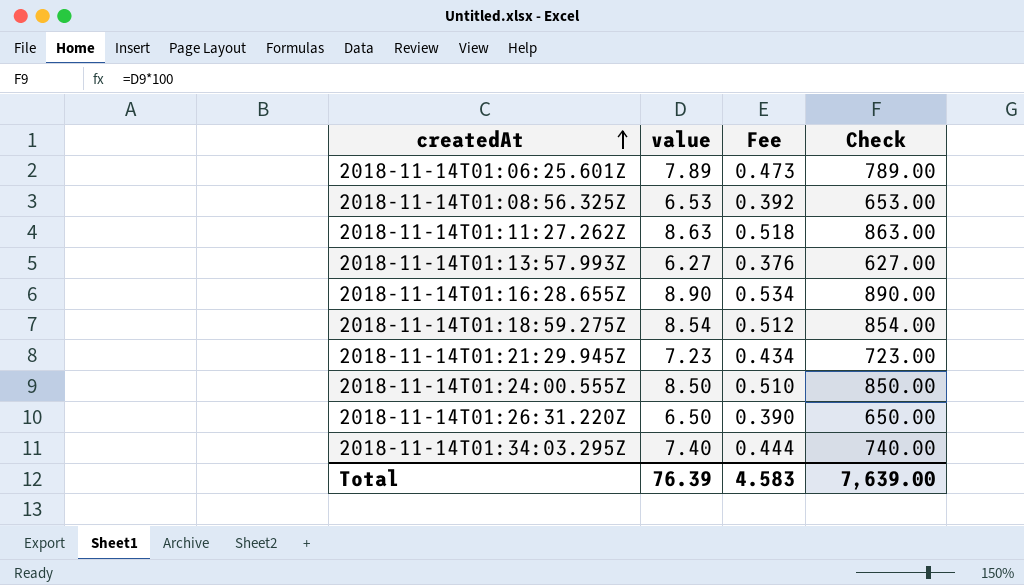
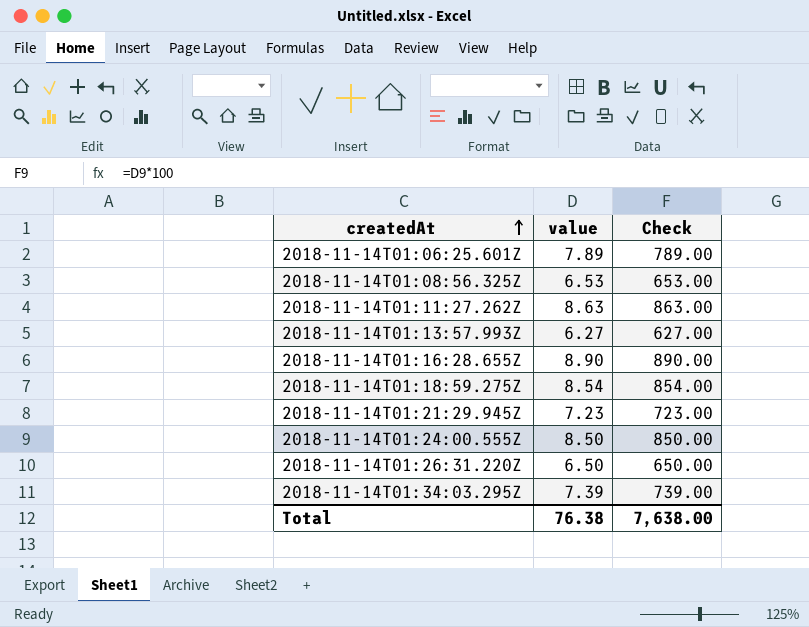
column Fee | formula: [value] * 0.06 -> none
2018-11-14T01:34:03.295Z | value: 7.40 -> 7.39
2018-11-14T01:34:03.295Z | Check: 740.00 -> 739.00
Total | value: 76.39 -> 76.38
Total | Check: 7,639.00 -> 7,638.00

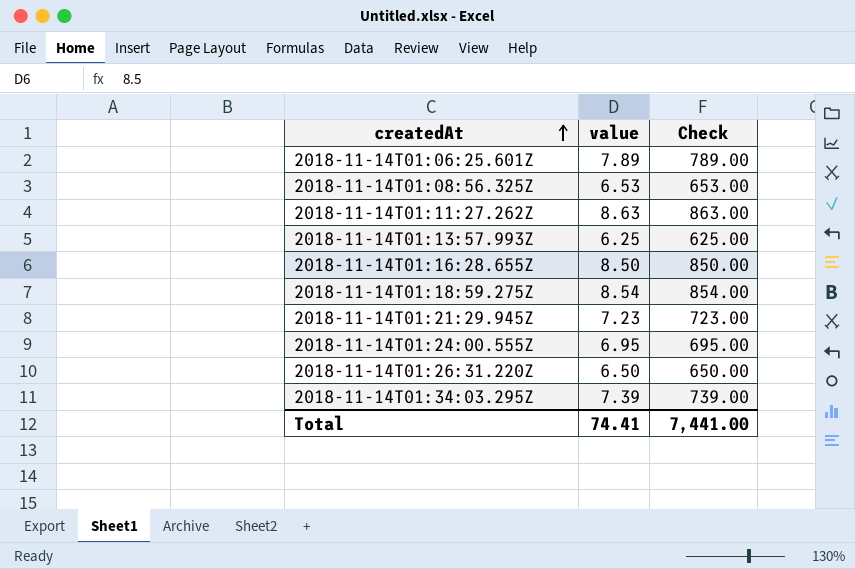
2018-11-14T01:13:57.993Z | value: 6.27 -> 6.25
2018-11-14T01:13:57.993Z | Check: 627.00 -> 625.00
2018-11-14T01:16:28.655Z | value: 8.90 -> 8.50
2018-11-14T01:16:28.655Z | Check: 890.00 -> 850.00
2018-11-14T01:24:00.555Z | value: 8.50 -> 6.95
2018-11-14T01:24:00.555Z | Check: 850.00 -> 695.00
Total | value: 76.38 -> 74.41
Total | Check: 7,638.00 -> 7,441.00

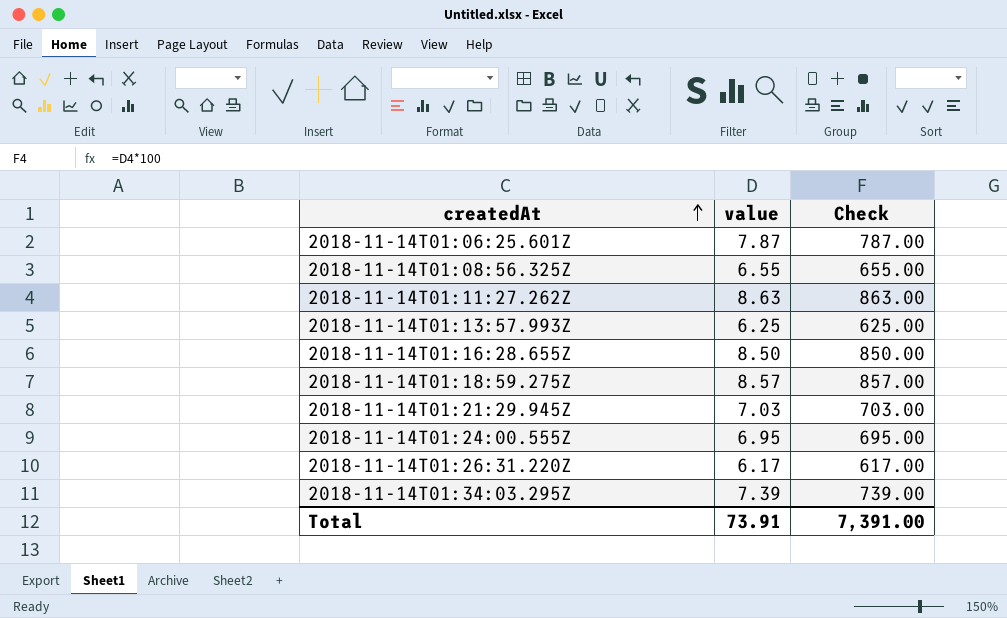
2018-11-14T01:06:25.601Z | value: 7.89 -> 7.87
2018-11-14T01:06:25.601Z | Check: 789.00 -> 787.00
2018-11-14T01:08:56.325Z | value: 6.53 -> 6.55
2018-11-14T01:08:56.325Z | Check: 653.00 -> 655.00
2018-11-14T01:18:59.275Z | value: 8.54 -> 8.57
2018-11-14T01:18:59.275Z | Check: 854.00 -> 857.00
2018-11-14T01:21:29.945Z | value: 7.23 -> 7.03
2018-11-14T01:21:29.945Z | Check: 723.00 -> 703.00
2018-11-14T01:26:31.220Z | value: 6.50 -> 6.17
2018-11-14T01:26:31.220Z | Check: 650.00 -> 617.00
Total | value: 74.41 -> 73.91
Total | Check: 7,441.00 -> 7,391.00

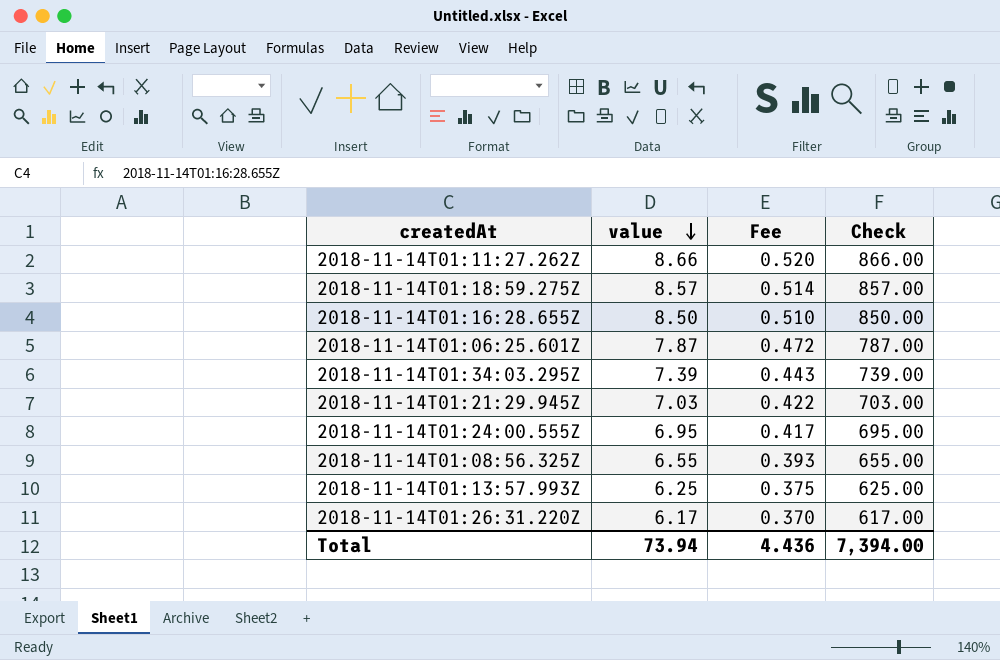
row order: createdAt ascending -> value descending
column Fee | formula: none -> [value] * 0.06
2018-11-14T01:11:27.262Z | value: 8.63 -> 8.66
2018-11-14T01:11:27.262Z | Check: 863.00 -> 866.00
Total | value: 73.91 -> 73.94
Total | Check: 7,391.00 -> 7,394.00

